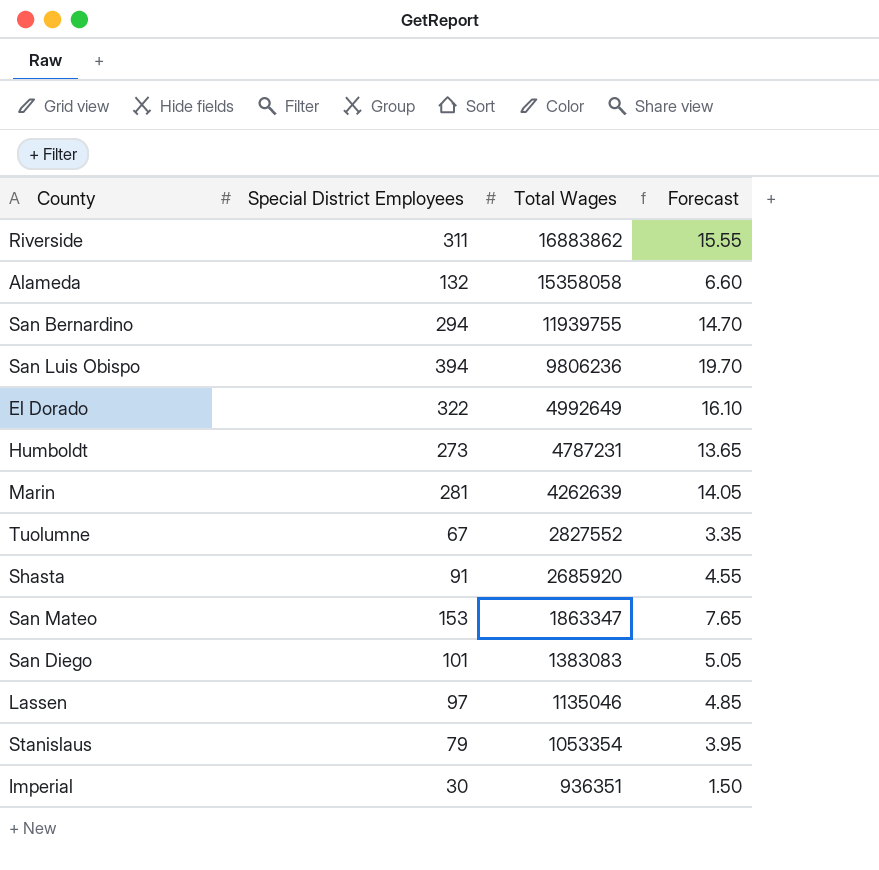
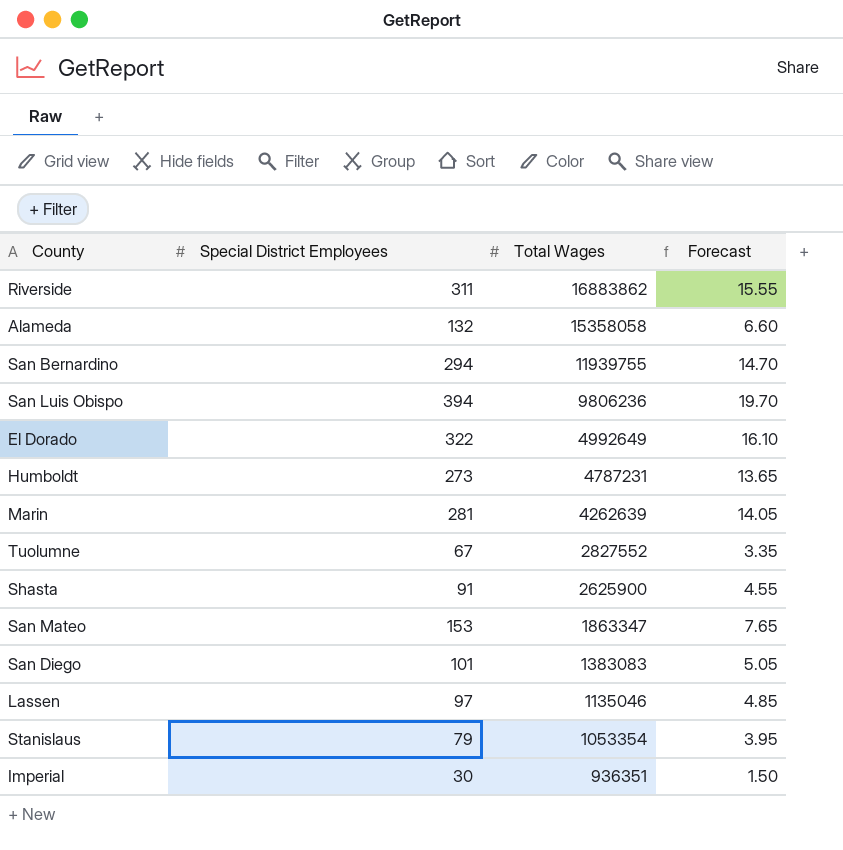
Shasta | Total Wages: 2685920 -> 2625900

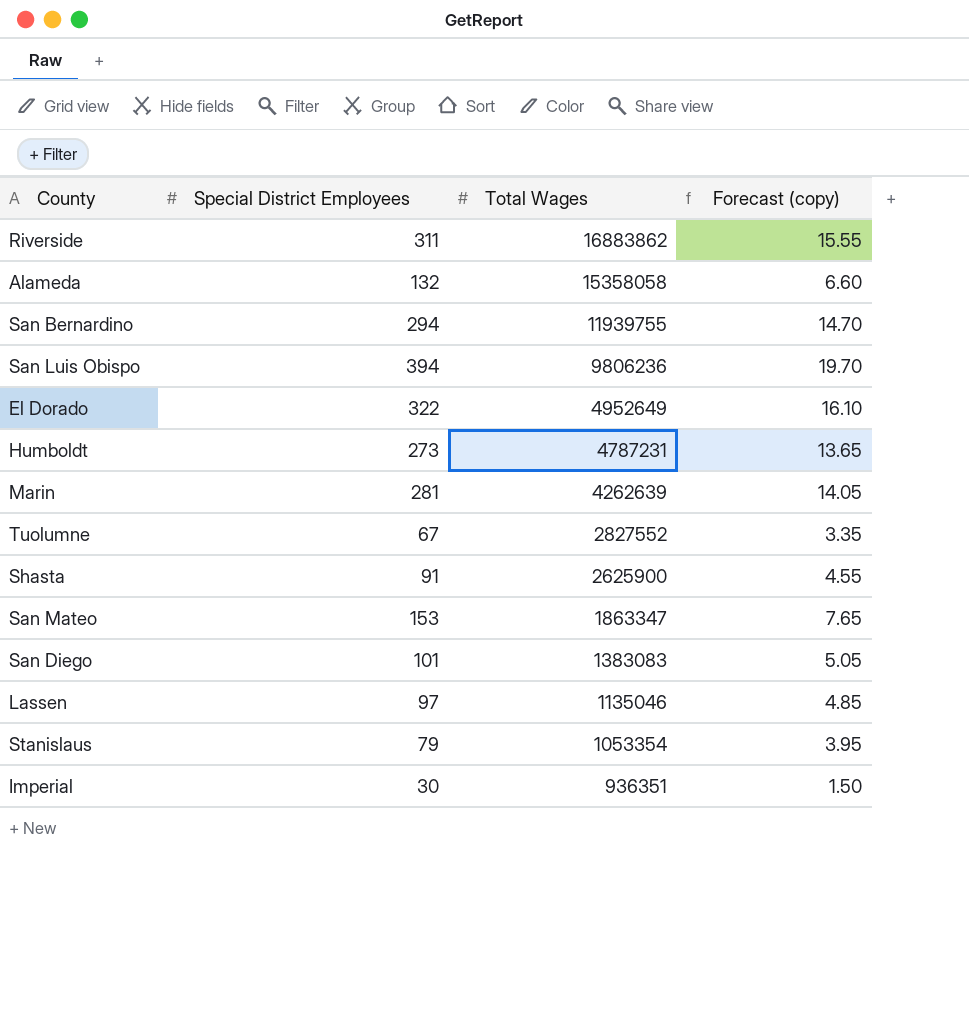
column name: Forecast -> Forecast (copy)
El Dorado | Total Wages: 4992649 -> 4952649

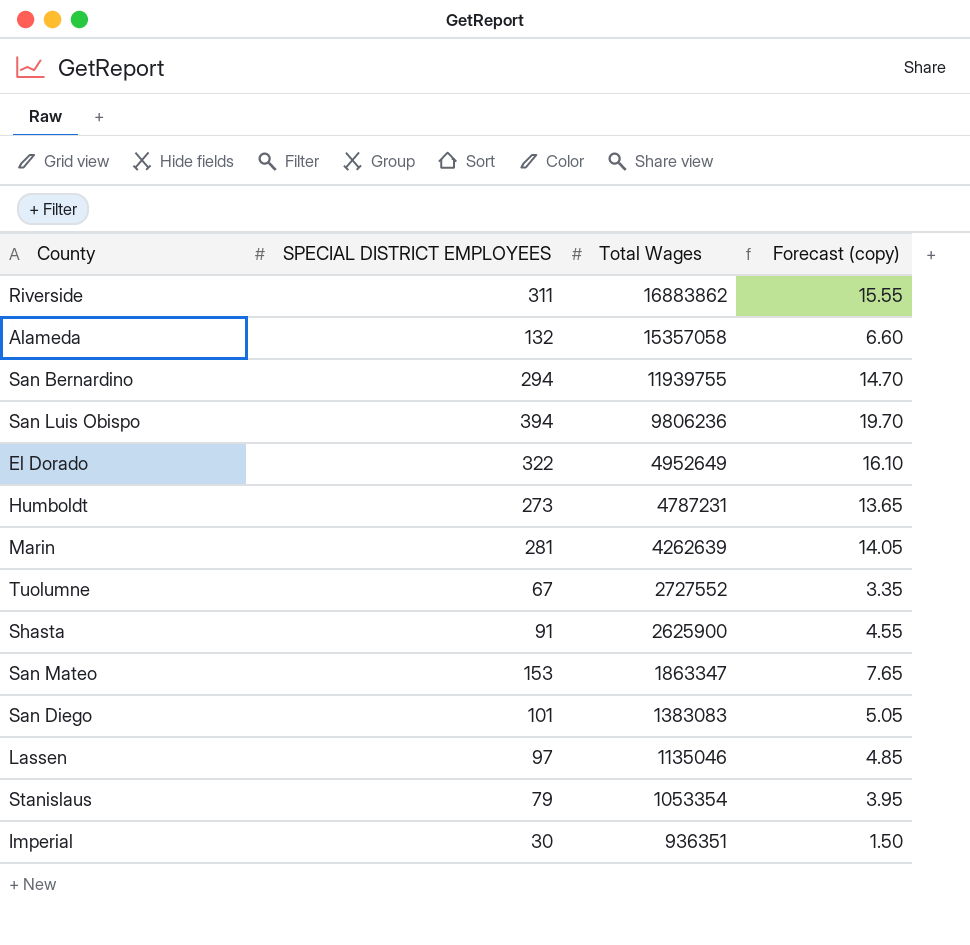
column name: Special District Employees -> SPECIAL DISTRICT EMPLOYEES
Alameda | Total Wages: 15358058 -> 15357058
Tuolumne | Total Wages: 2827552 -> 2727552

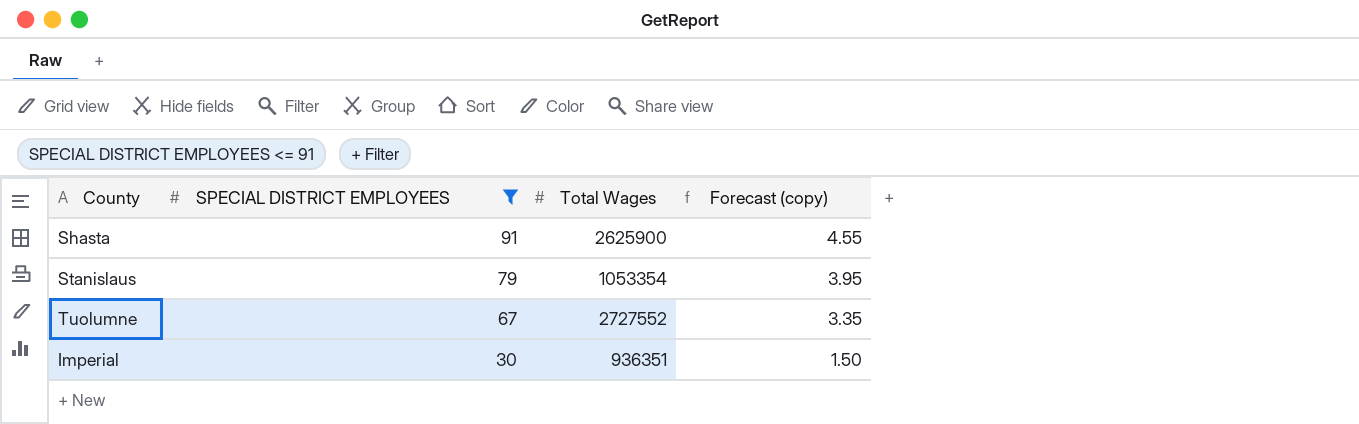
filter: none -> SPECIAL DISTRICT EMPLOYEES <= 91
row order: Total Wages descending -> SPECIAL DISTRICT EMPLOYEES descending

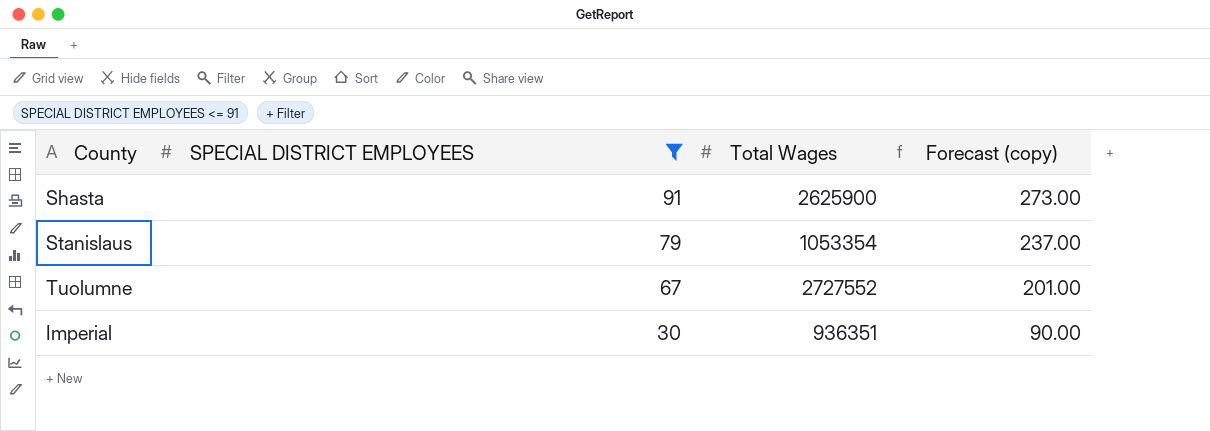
column Forecast (copy) | formula: [SPECIAL DISTRICT EMPLOYEES] * 0.05 -> [SPECIAL DISTRICT EMPLOYEES] * 3

